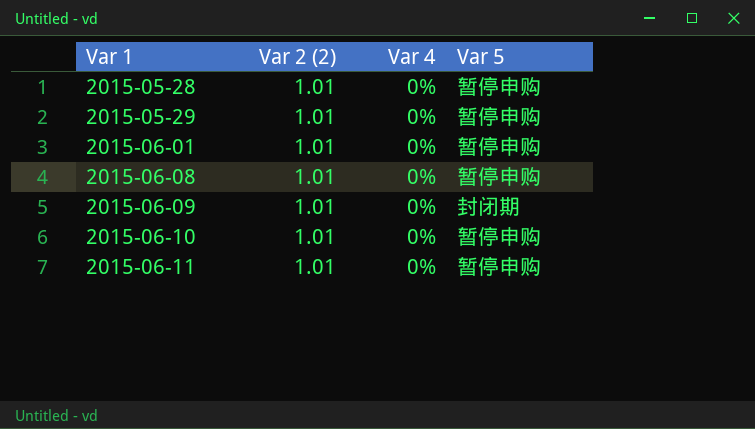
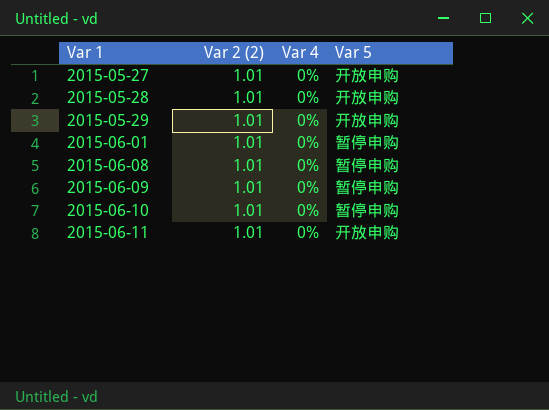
row 2015-05-27: none -> 1.01 | 0% | 开放申购
2015-05-28 | Var 5: 暂停申购 -> 开放申购
2015-05-29 | Var 5: 暂停申购 -> 开放申购
2015-06-09 | Var 5: 封闭期 -> 暂停申购
2015-06-11 | Var 5: 暂停申购 -> 开放申购

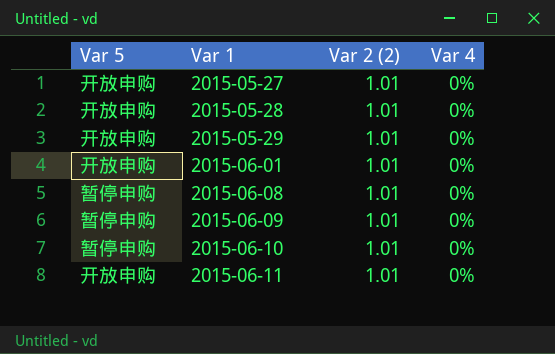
column Var 5 | position: 4 -> 1
2015-06-01 | Var 5: 暂停申购 -> 开放申购

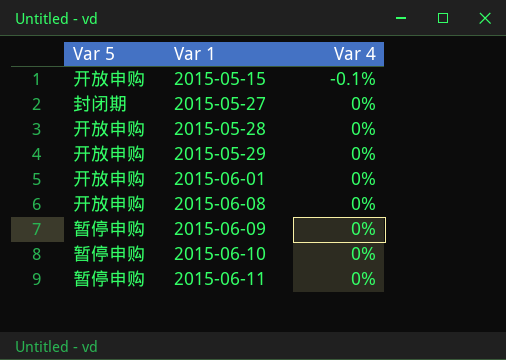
column Var 2 (2) | position: 3 -> none
row 2015-05-15: none -> 开放申购 | -0.1%
2015-05-27 | Var 5: 开放申购 -> 封闭期
2015-06-08 | Var 5: 暂停申购 -> 开放申购
2015-06-11 | Var 5: 开放申购 -> 暂停申购

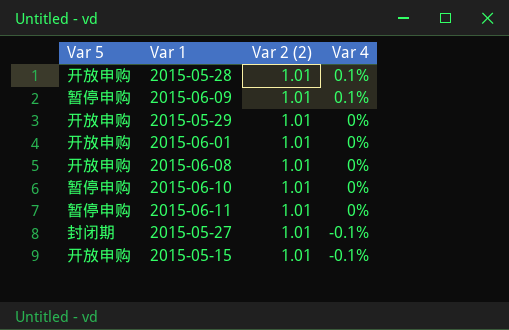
row order: Var 1 ascending -> Var 4 descending
column Var 2 (2) | position: none -> 3
2015-05-28 | Var 4: 0% -> 0.1%
2015-06-09 | Var 4: 0% -> 0.1%
2015-05-27 | Var 4: 0% -> -0.1%

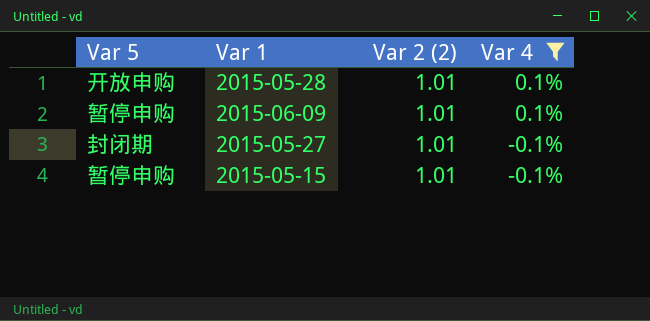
filter: none -> Var 4 != 0%
2015-05-15 | Var 5: 开放申购 -> 暂停申购

